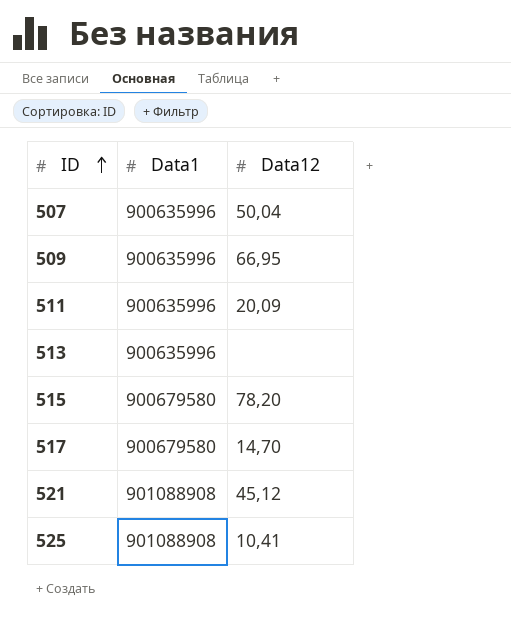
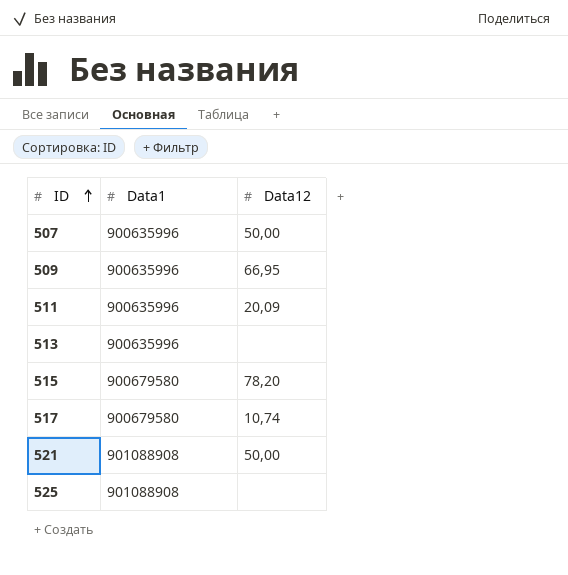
507 | Data12: 50,04 -> 50,00
517 | Data12: 14,70 -> 10,74
521 | Data12: 45,12 -> 50,00
525 | Data12: 10,41 -> none

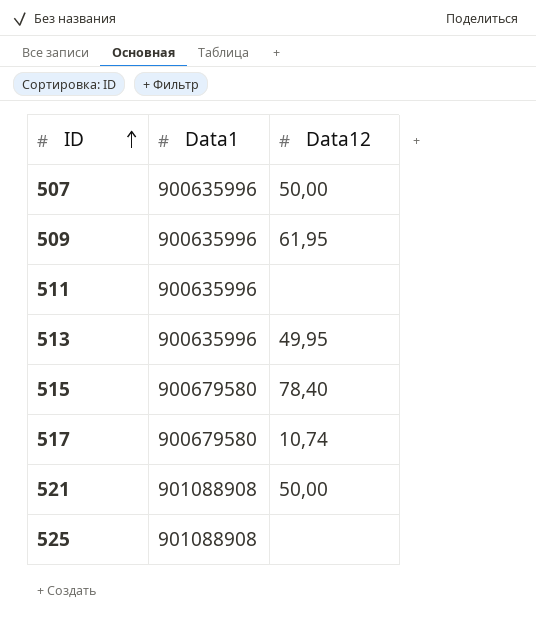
509 | Data12: 66,95 -> 61,95
511 | Data12: 20,09 -> none
513 | Data12: none -> 49,95
515 | Data12: 78,20 -> 78,40

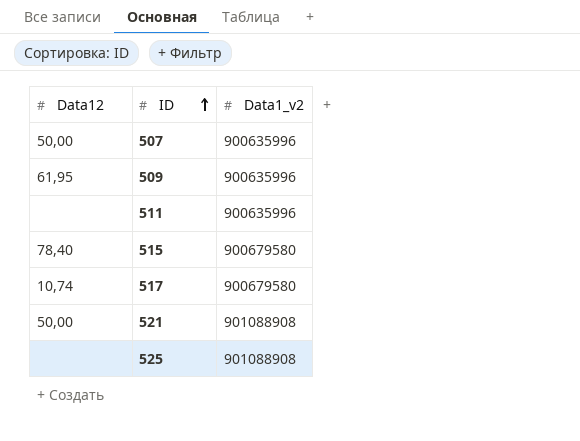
column Data12 | position: 3 -> 1
column name: Data1 -> Data1_v2
row 513: 900635996 | 49,95 -> none

